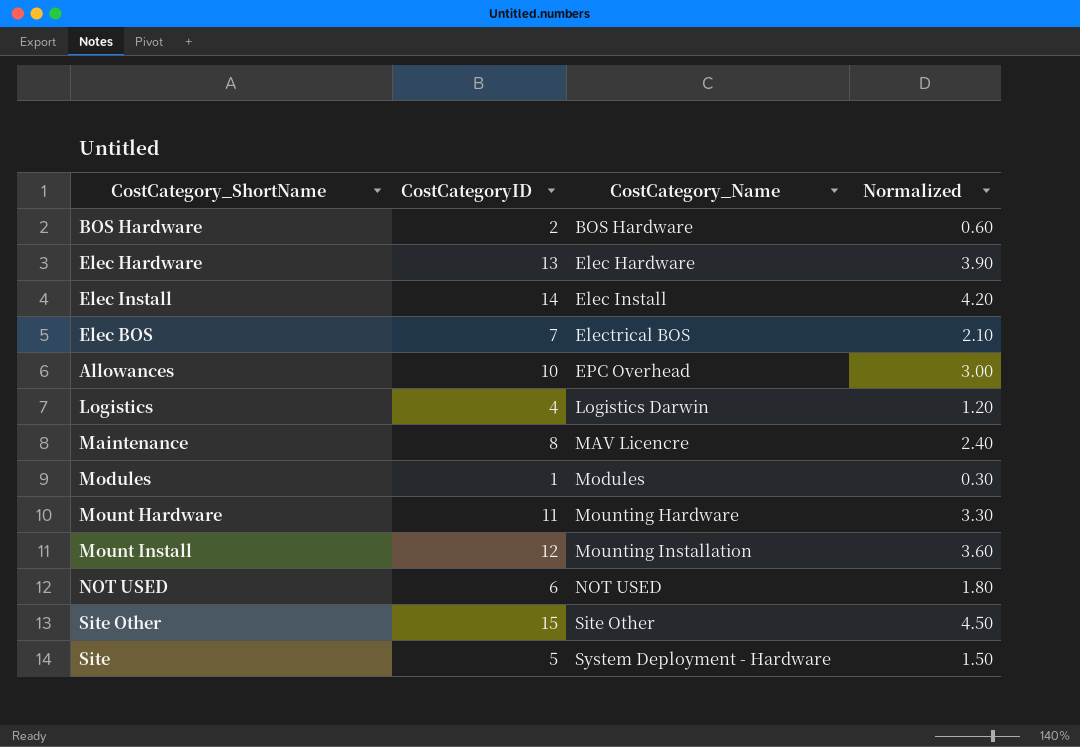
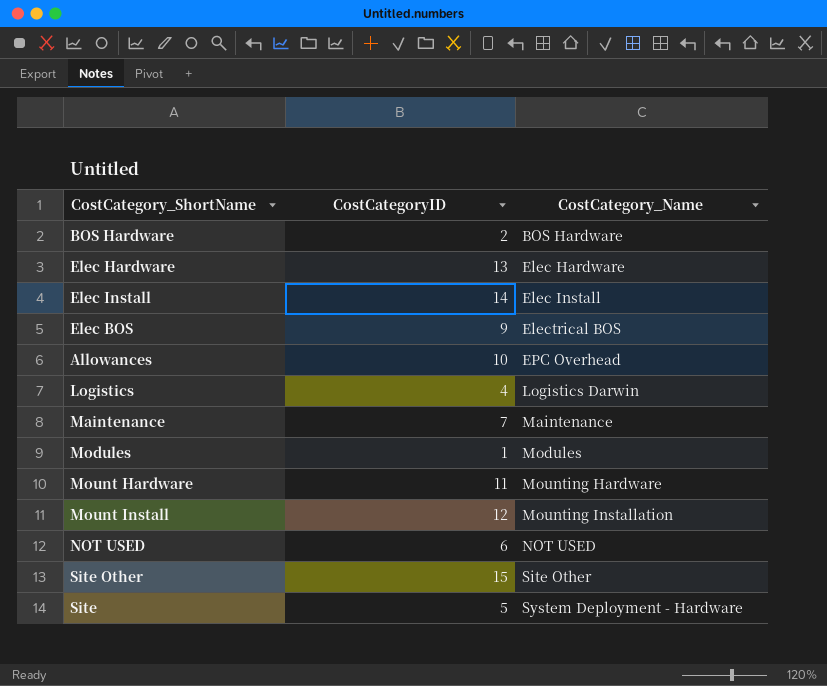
column Normalized | formula: [CostCategoryID] * 0.3 -> none
Elec BOS | CostCategoryID: 7 -> 9
Maintenance | CostCategoryID: 8 -> 7
Maintenance | CostCategory_Name: MAV Licencre -> Maintenance

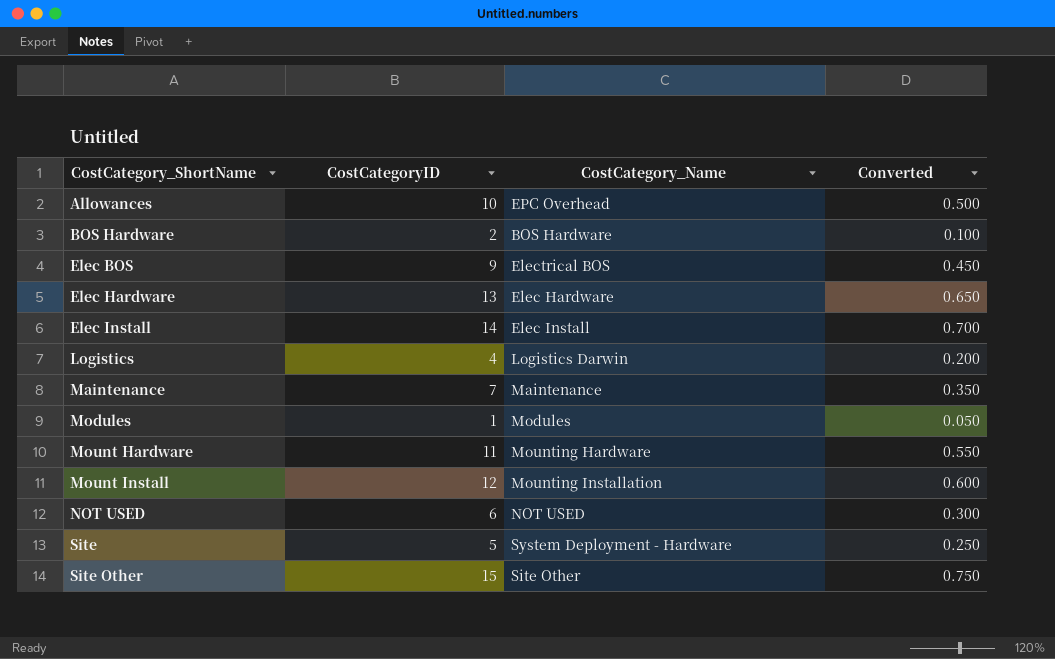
row order: CostCategory_Name ascending -> CostCategory_ShortName ascending
column Converted | formula: none -> [CostCategoryID] * 0.05

